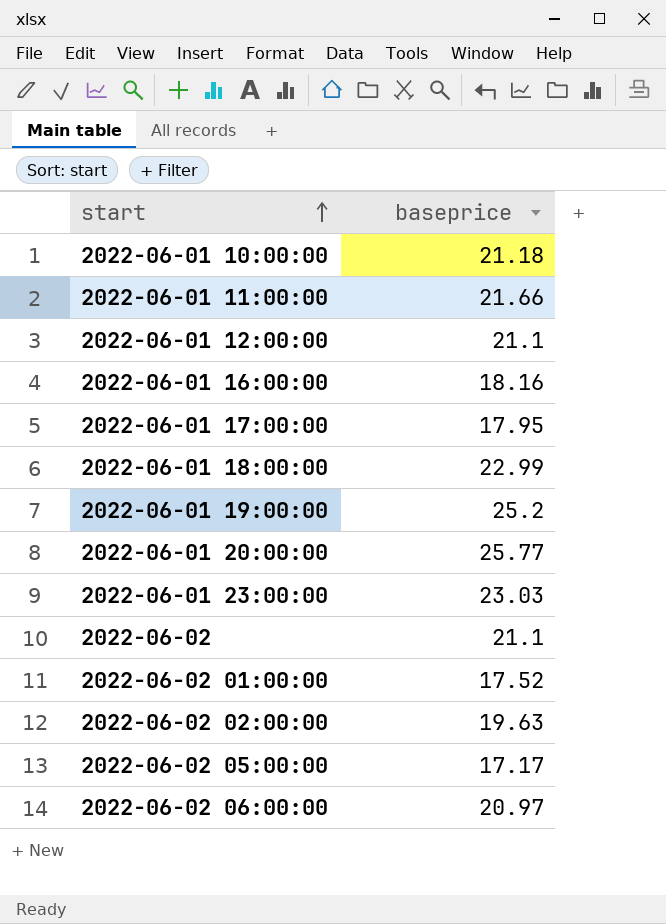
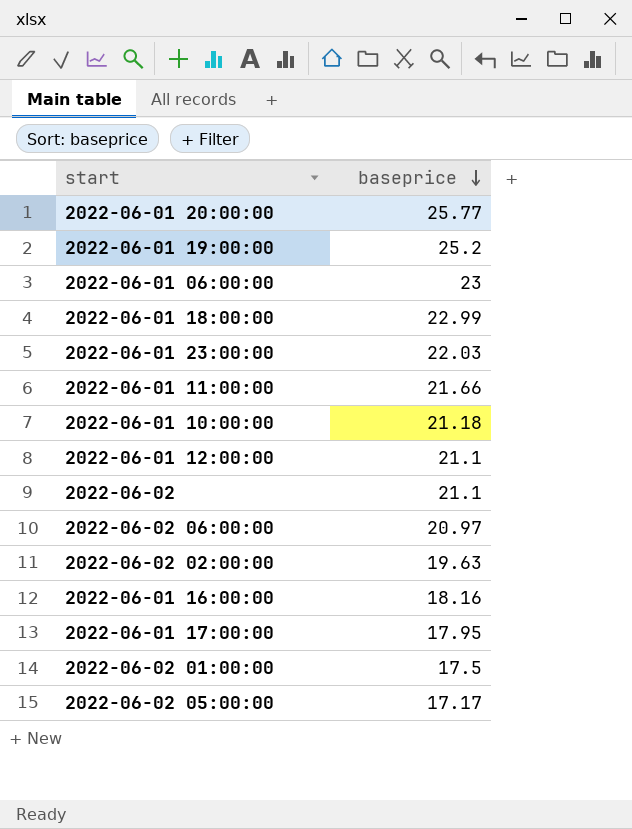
row order: start ascending -> baseprice descending
row 2022-06-01 06:00:00: none -> 23
2022-06-01 23:00:00 | baseprice: 23.03 -> 22.03
2022-06-02 01:00:00 | baseprice: 17.52 -> 17.5

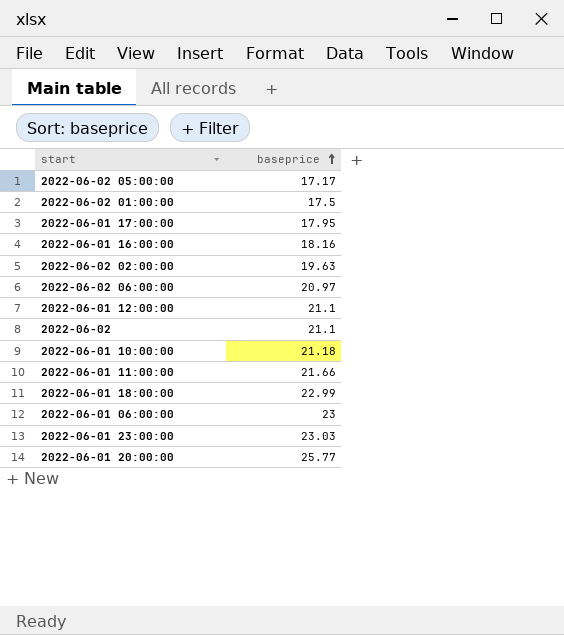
row order: baseprice descending -> baseprice ascending
row 2022-06-01 19:00:00: 25.2 -> none
2022-06-01 23:00:00 | baseprice: 22.03 -> 23.03

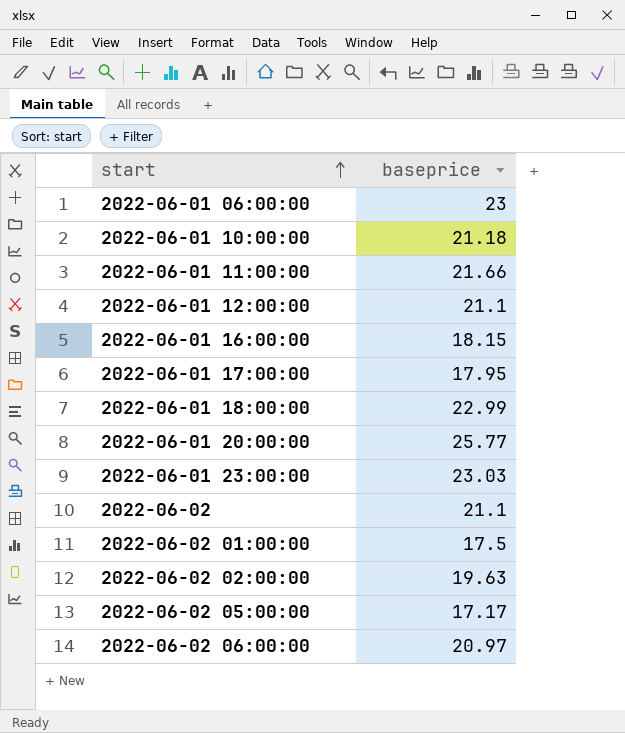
row order: baseprice ascending -> start ascending
2022-06-01 16:00:00 | baseprice: 18.16 -> 18.15

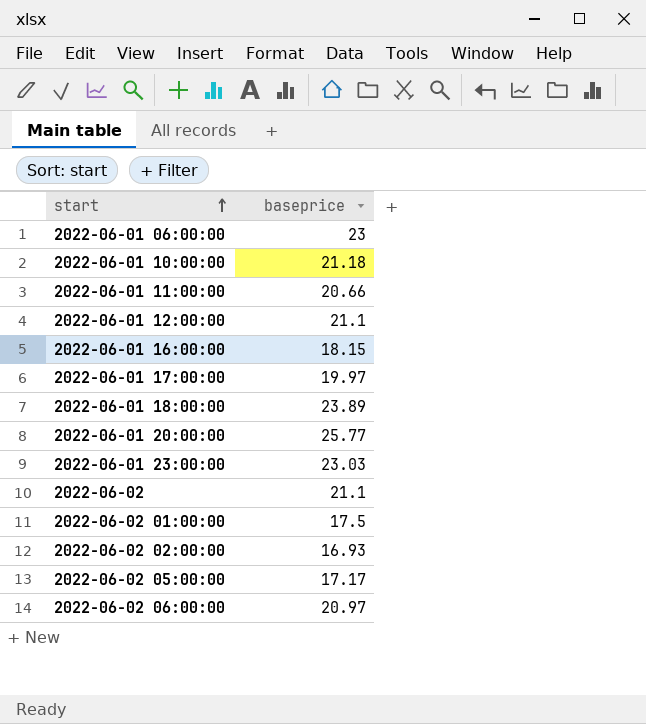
2022-06-01 11:00:00 | baseprice: 21.66 -> 20.66
2022-06-01 17:00:00 | baseprice: 17.95 -> 19.97
2022-06-01 18:00:00 | baseprice: 22.99 -> 23.89
2022-06-02 02:00:00 | baseprice: 19.63 -> 16.93

